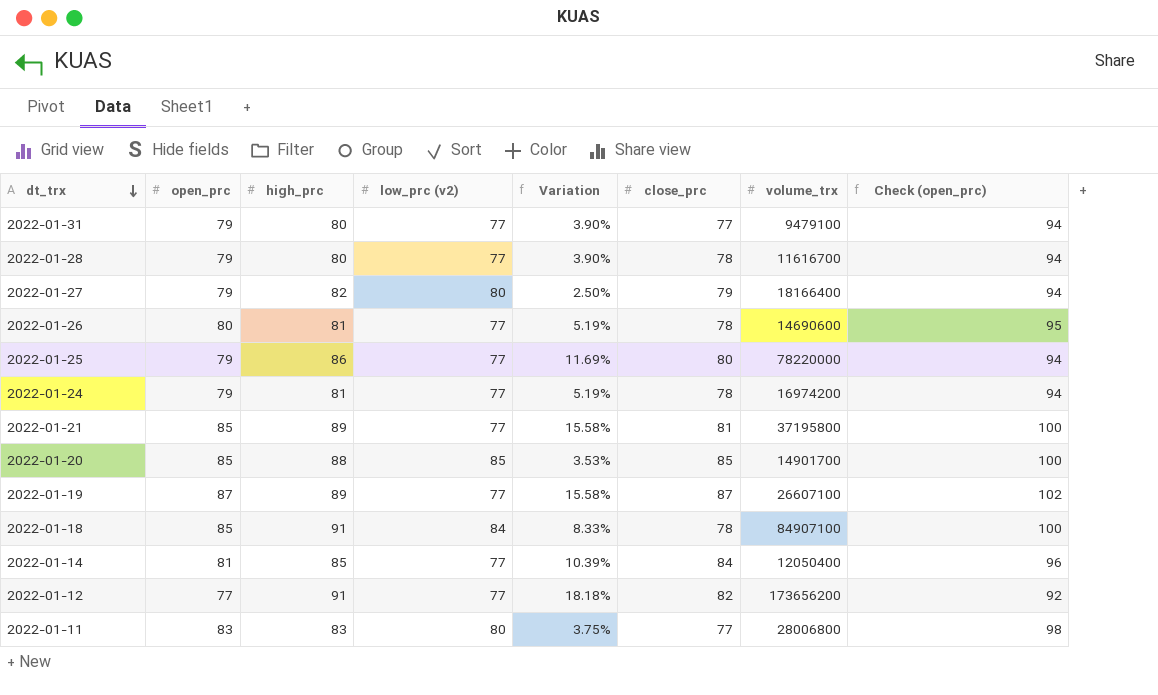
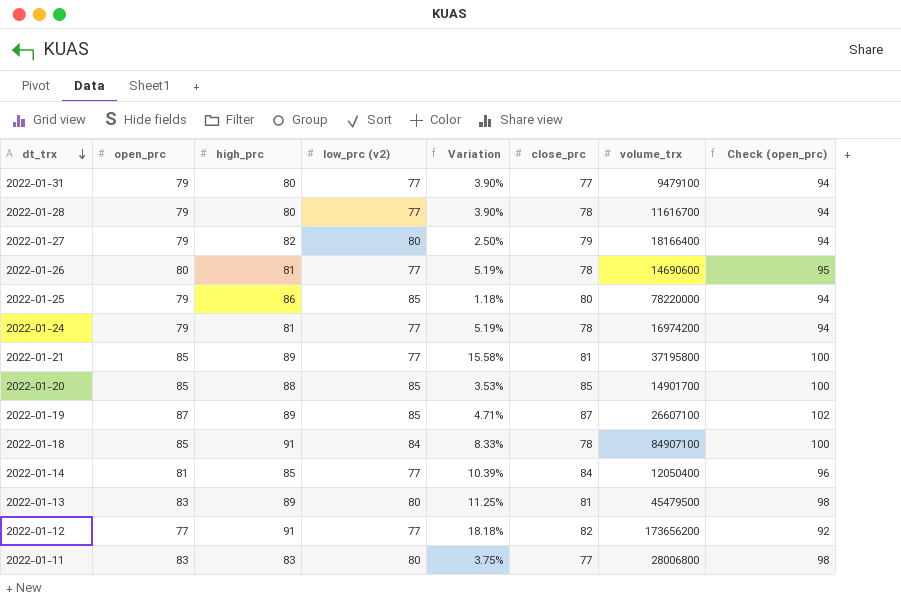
2022-01-25 | low_prc (v2): 77 -> 85
2022-01-25 | Variation: 11.69% -> 1.18%
2022-01-19 | low_prc (v2): 77 -> 85
2022-01-19 | Variation: 15.58% -> 4.71%
row 2022-01-13: none -> 83 | 89 | 80 | 11.25% | 81 | 45479500 | 98

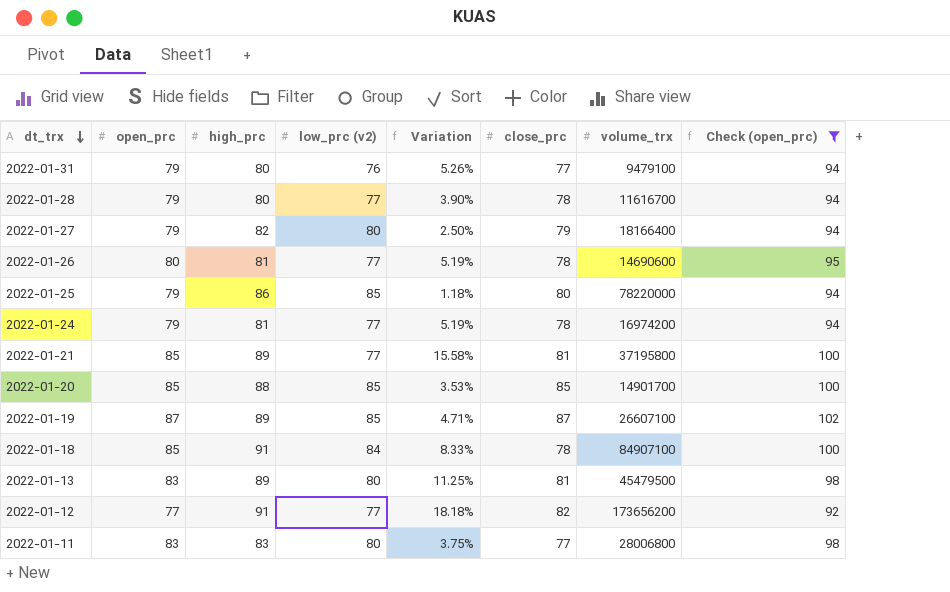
filter: none -> Check (open_prc) != 96
2022-01-31 | low_prc (v2): 77 -> 76
2022-01-31 | Variation: 3.90% -> 5.26%

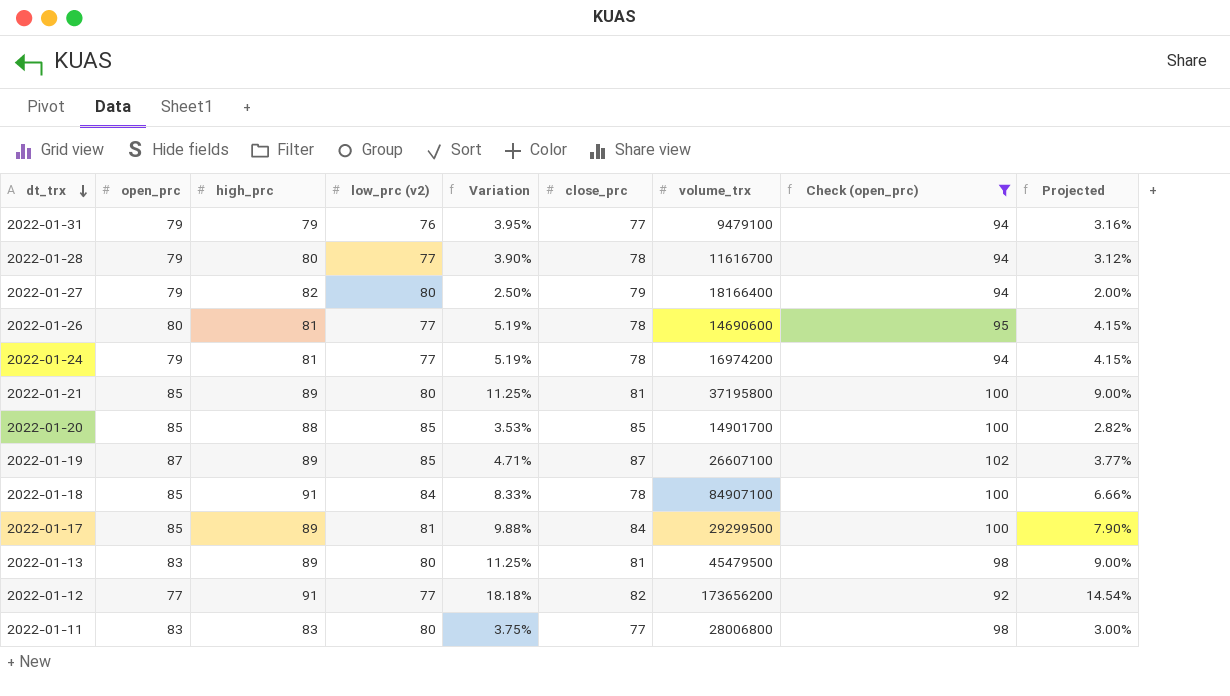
column Projected | formula: none -> [Variation] * 0.8
row 2022-01-25: 79 | 86 | 85 | 1.18% | 80 | 78220000 | 94 -> none
2022-01-31 | high_prc: 80 -> 79
2022-01-31 | Variation: 5.26% -> 3.95%
2022-01-21 | low_prc (v2): 77 -> 80
2022-01-21 | Variation: 15.58% -> 11.25%
row 2022-01-17: none -> 85 | 89 | 81 | 9.88% | 84 | 29299500 | 100 | 7.90%

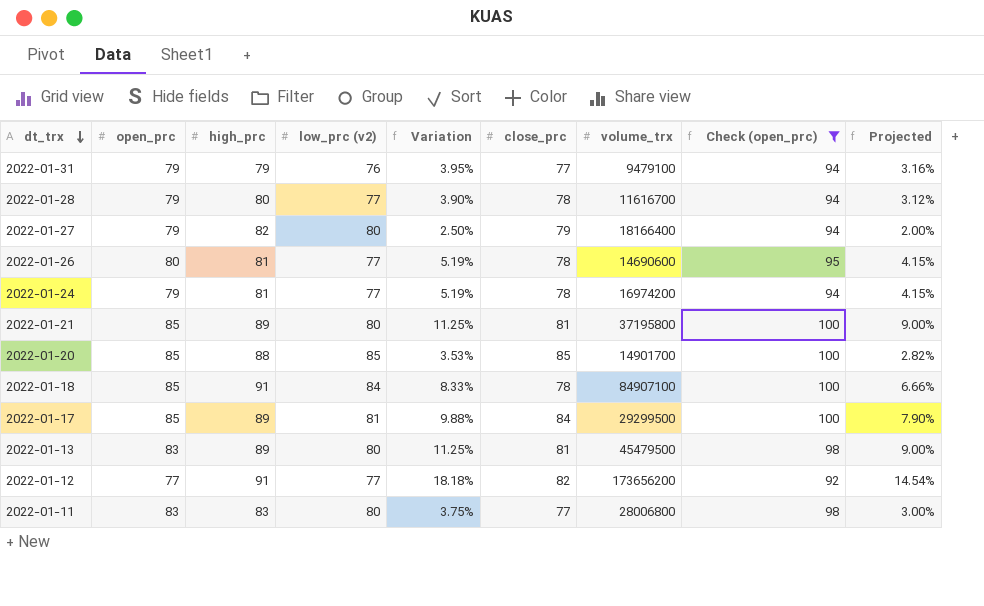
row 2022-01-19: 87 | 89 | 85 | 4.71% | 87 | 26607100 | 102 | 3.77% -> none

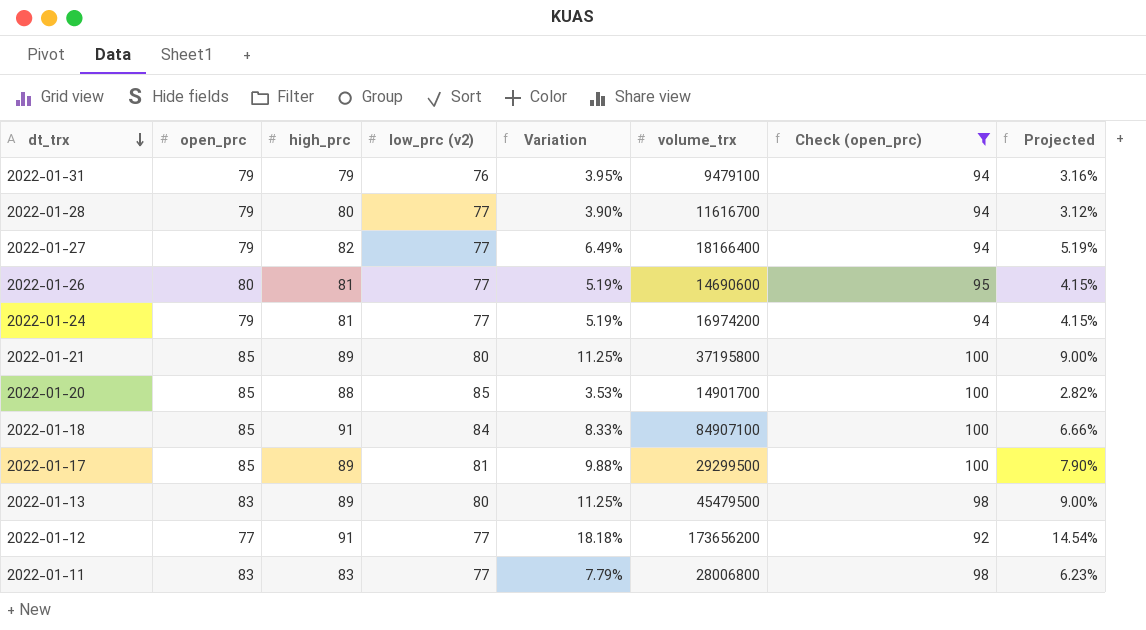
column close_prc | position: 6 -> none
2022-01-27 | low_prc (v2): 80 -> 77
2022-01-27 | Variation: 2.50% -> 6.49%
2022-01-27 | Projected: 2.00% -> 5.19%
2022-01-11 | low_prc (v2): 80 -> 77
2022-01-11 | Variation: 3.75% -> 7.79%
2022-01-11 | Projected: 3.00% -> 6.23%

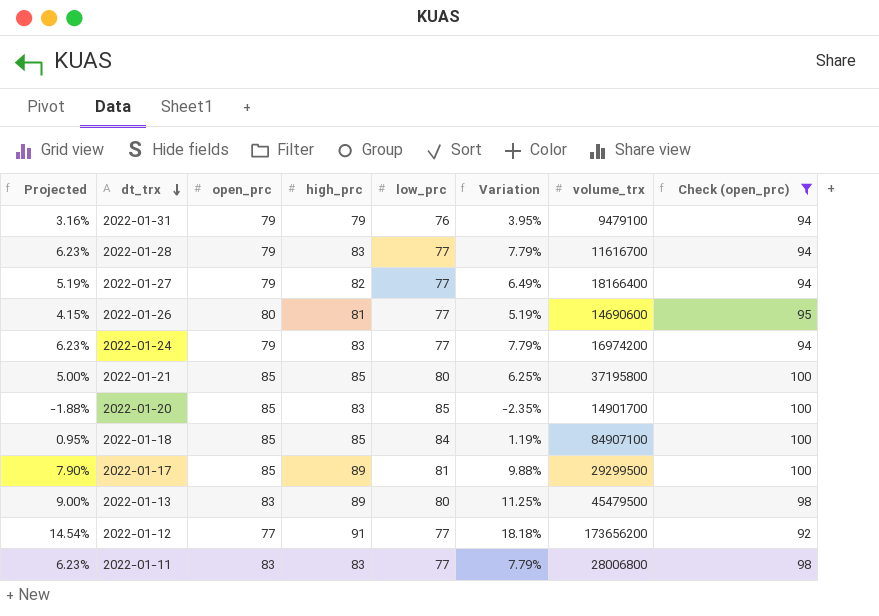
column Projected | position: 8 -> 1
column name: low_prc (v2) -> low_prc
2022-01-28 | Projected: 3.12% -> 6.23%
2022-01-28 | high_prc: 80 -> 83
2022-01-28 | Variation: 3.90% -> 7.79%
2022-01-24 | Projected: 4.15% -> 6.23%
2022-01-24 | high_prc: 81 -> 83
2022-01-24 | Variation: 5.19% -> 7.79%
2022-01-21 | Projected: 9.00% -> 5.00%
2022-01-21 | high_prc: 89 -> 85
2022-01-21 | Variation: 11.25% -> 6.25%
2022-01-20 | Projected: 2.82% -> -1.88%
2022-01-20 | high_prc: 88 -> 83
2022-01-20 | Variation: 3.53% -> -2.35%
2022-01-18 | Projected: 6.66% -> 0.95%
2022-01-18 | high_prc: 91 -> 85
2022-01-18 | Variation: 8.33% -> 1.19%

